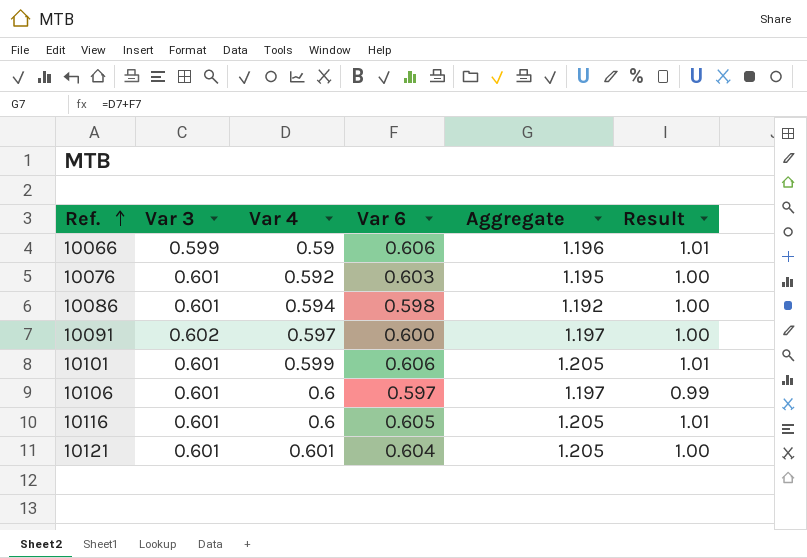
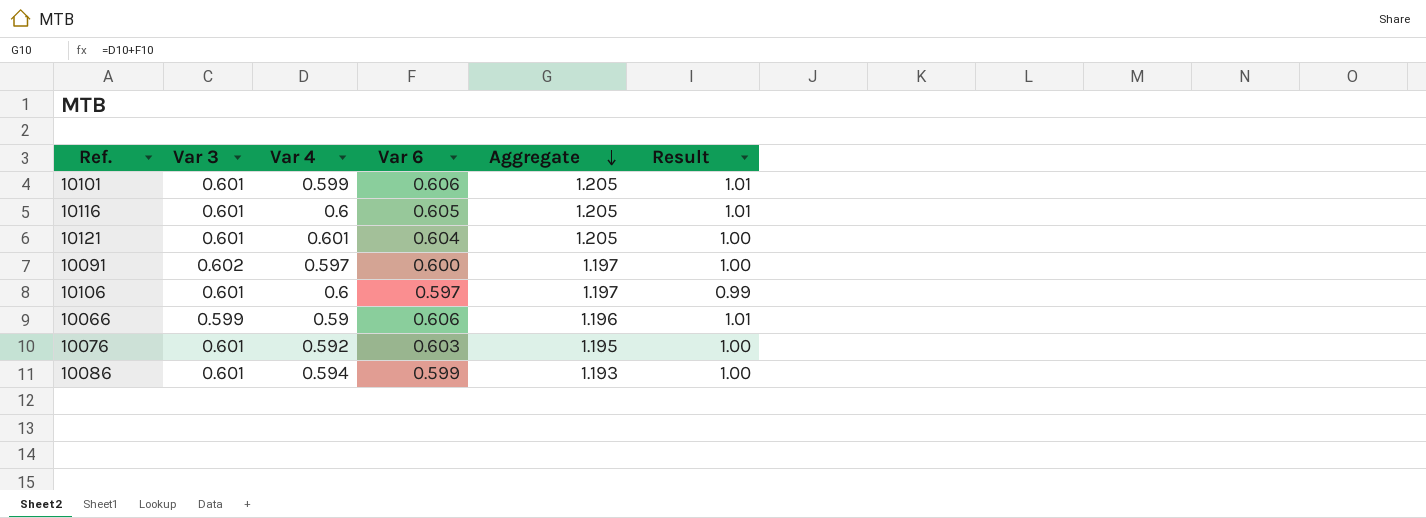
row order: Ref. ascending -> Aggregate descending
10086 | Var 6: 0.598 -> 0.599
10086 | Aggregate: 1.192 -> 1.193

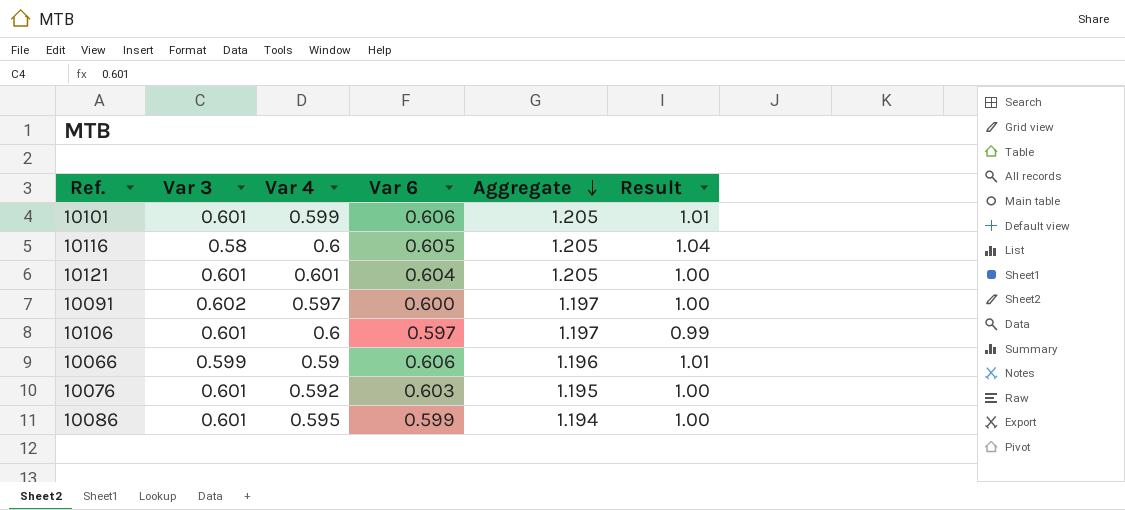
10116 | Var 3: 0.601 -> 0.58
10116 | Result: 1.01 -> 1.04
10086 | Var 4: 0.594 -> 0.595
10086 | Aggregate: 1.193 -> 1.194

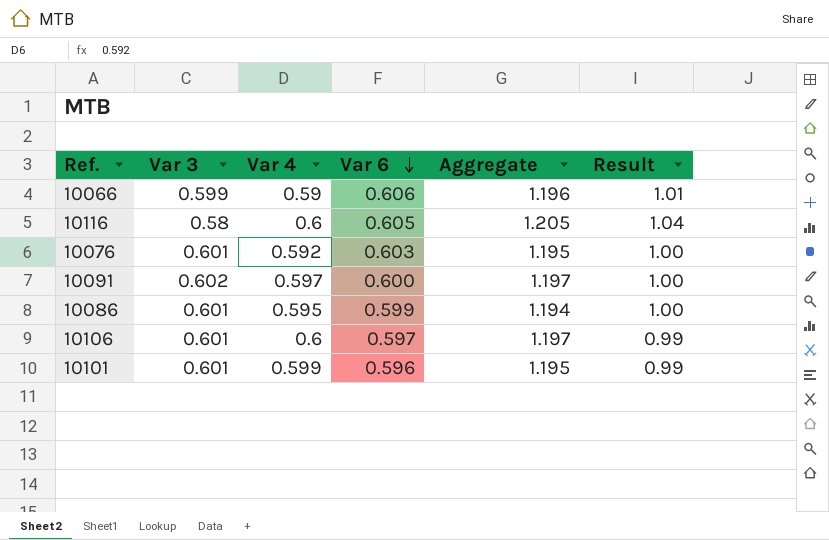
row order: Aggregate descending -> Var 6 descending
row 10121: 0.601 | 0.601 | 0.604 | 1.205 | 1.00 -> none
10101 | Var 6: 0.606 -> 0.596
10101 | Aggregate: 1.205 -> 1.195
10101 | Result: 1.01 -> 0.99

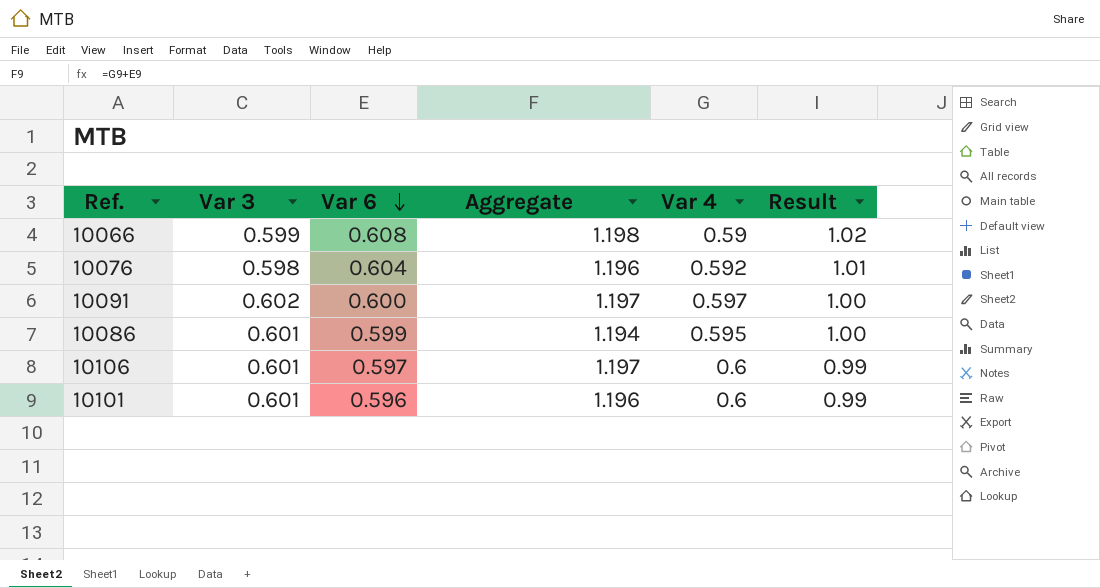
column Var 4 | position: 3 -> 5
row 10116: 0.58 | 0.6 | 0.605 | 1.205 | 1.04 -> none
10066 | Var 6: 0.606 -> 0.608
10066 | Aggregate: 1.196 -> 1.198
10066 | Result: 1.01 -> 1.02
10076 | Var 3: 0.601 -> 0.598
10076 | Var 6: 0.603 -> 0.604
10076 | Aggregate: 1.195 -> 1.196
10076 | Result: 1.00 -> 1.01
10101 | Aggregate: 1.195 -> 1.196
10101 | Var 4: 0.599 -> 0.6

